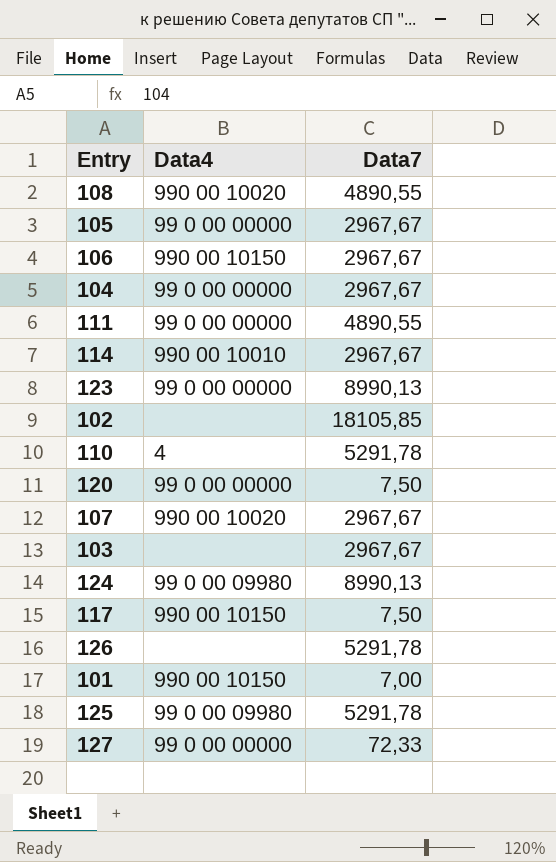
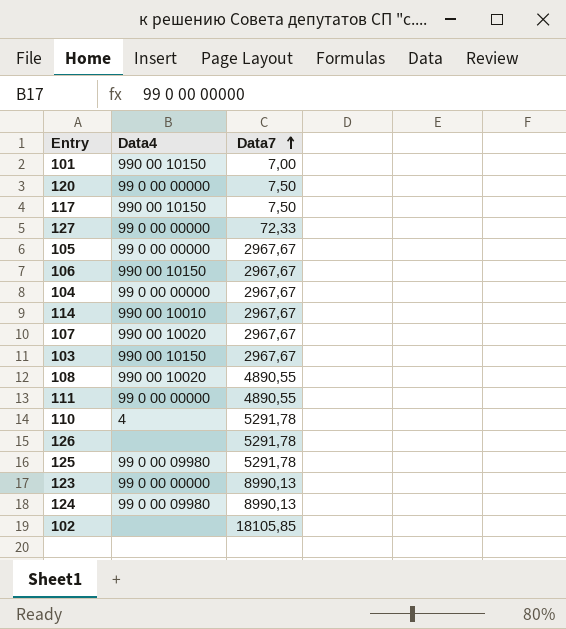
row order: none -> Data7 ascending
103 | Data4: none -> 990 00 10150

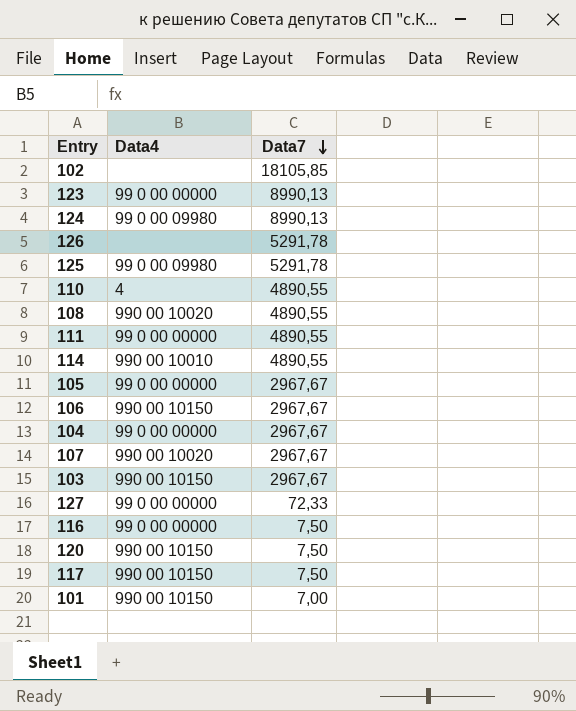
row order: Data7 ascending -> Data7 descending
110 | Data7: 5291,78 -> 4890,55
114 | Data7: 2967,67 -> 4890,55
row 116: none -> 99 0 00 00000 | 7,50
120 | Data4: 99 0 00 00000 -> 990 00 10150

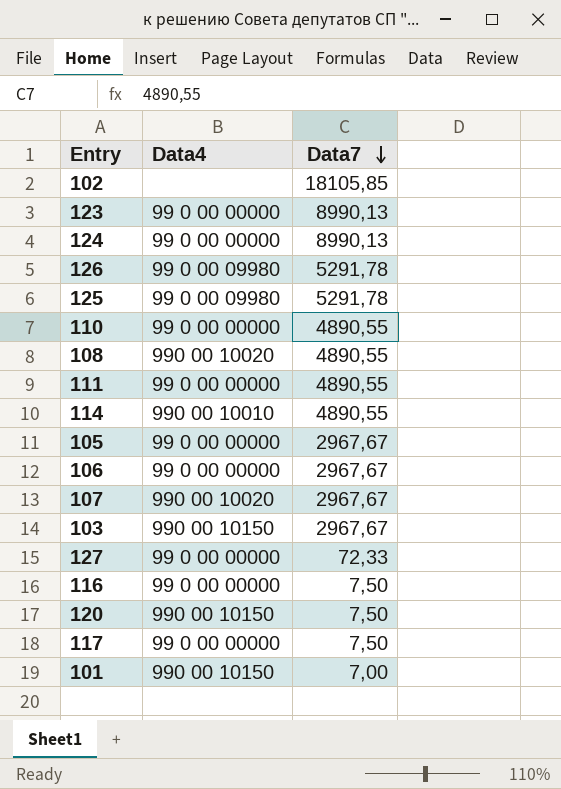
row 104: 99 0 00 00000 | 2967,67 -> none
124 | Data4: 99 0 00 09980 -> 99 0 00 00000
126 | Data4: none -> 99 0 00 09980
110 | Data4: 4 -> 99 0 00 00000
106 | Data4: 990 00 10150 -> 99 0 00 00000
117 | Data4: 990 00 10150 -> 99 0 00 00000

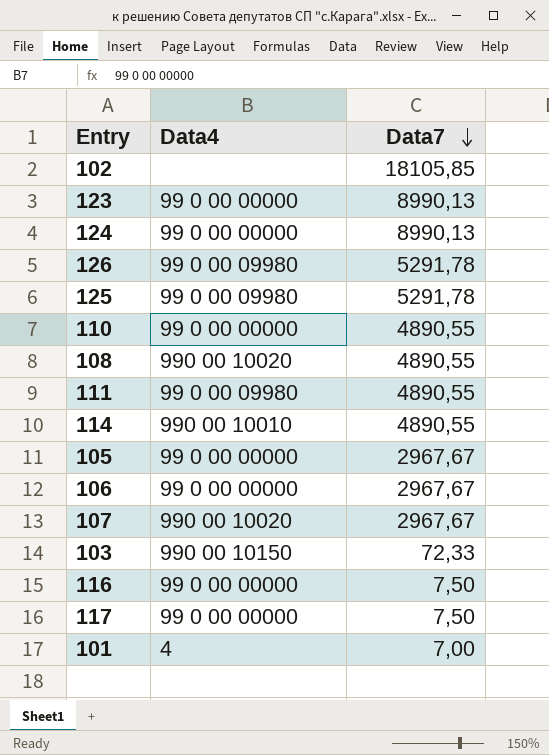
row 127: 99 0 00 00000 | 72,33 -> none
row 120: 990 00 10150 | 7,50 -> none
111 | Data4: 99 0 00 00000 -> 99 0 00 09980
103 | Data7: 2967,67 -> 72,33
101 | Data4: 990 00 10150 -> 4

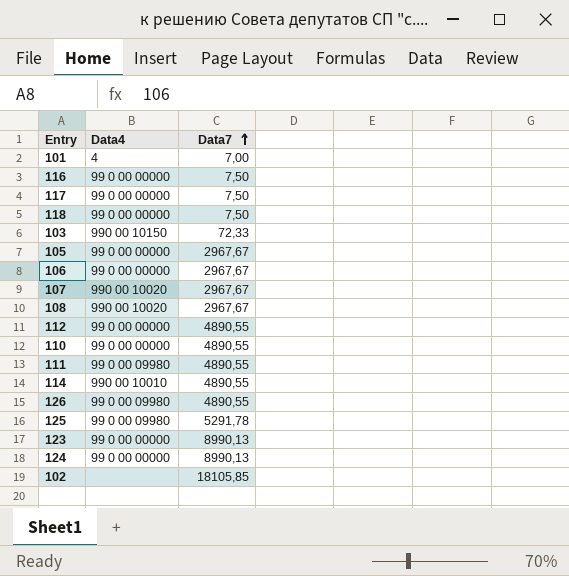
row order: Data7 descending -> Data7 ascending
row 118: none -> 99 0 00 00000 | 7,50
108 | Data7: 4890,55 -> 2967,67
row 112: none -> 99 0 00 00000 | 4890,55
126 | Data7: 5291,78 -> 4890,55

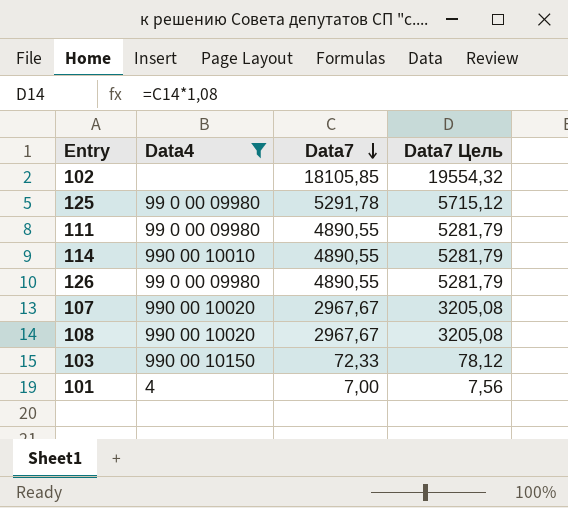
filter: none -> Data4 != 99 0 00 00000
row order: Data7 ascending -> Data7 descending
column Data7 Цель | formula: none -> [Data7] * 1,08

